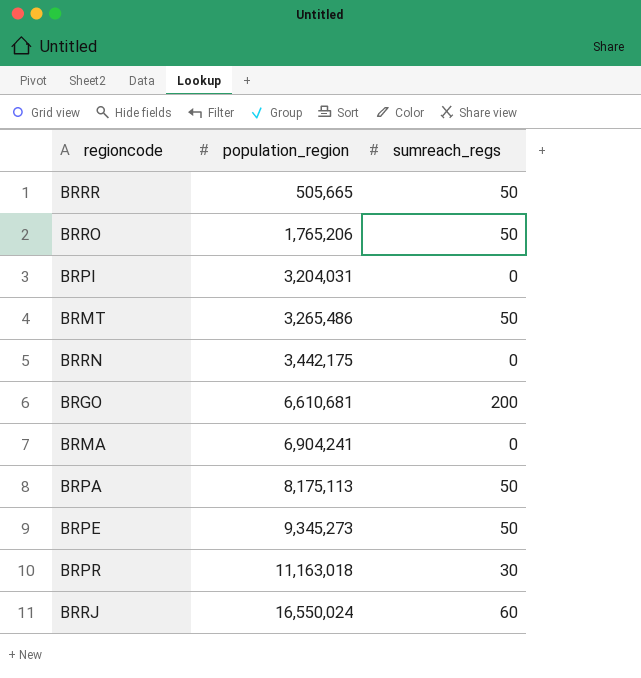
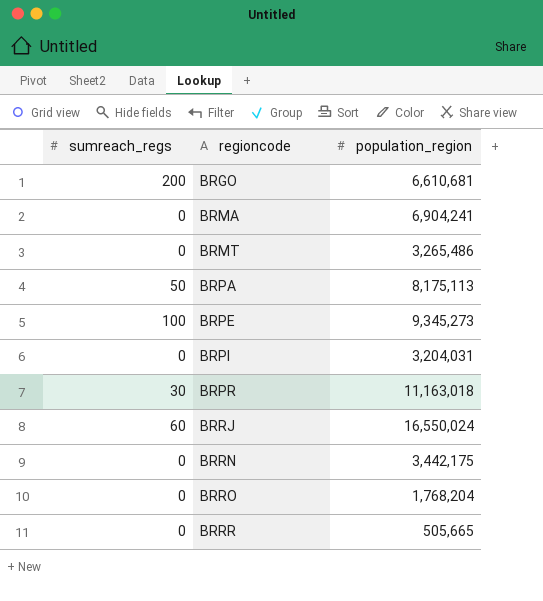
row order: population_region ascending -> regioncode ascending
column sumreach_regs | position: 3 -> 1
BRMT | sumreach_regs: 50 -> 0
BRPE | sumreach_regs: 50 -> 100
BRRO | sumreach_regs: 50 -> 0
BRRO | population_region: 1,765,206 -> 1,768,204
BRRR | sumreach_regs: 50 -> 0

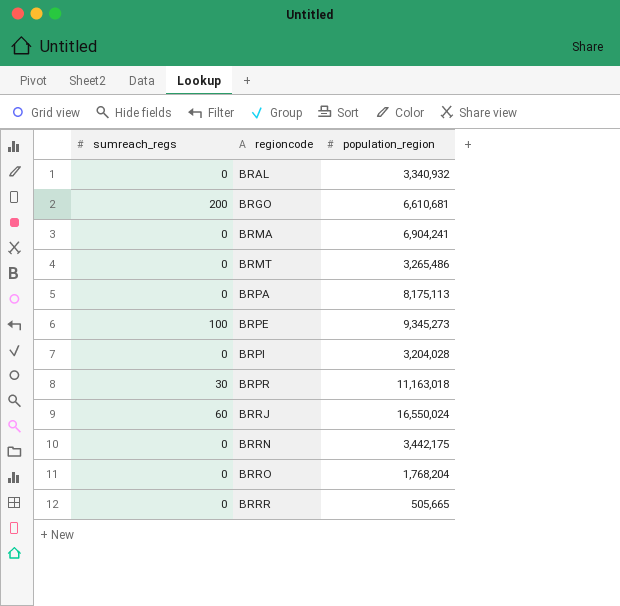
row BRAL: none -> 0 | 3,340,932
BRPA | sumreach_regs: 50 -> 0
BRPI | population_region: 3,204,031 -> 3,204,028

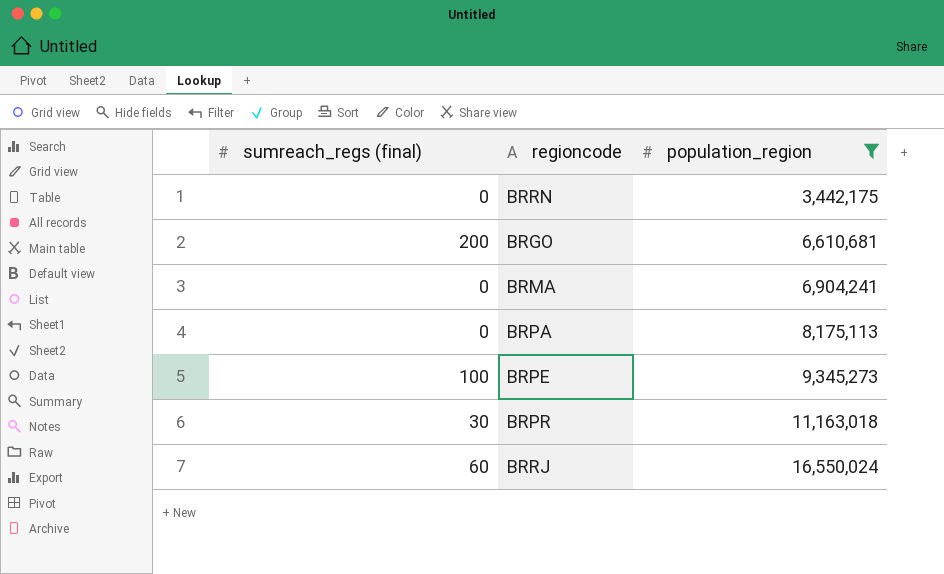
filter: none -> population_region >= 3,442,175
row order: regioncode ascending -> population_region ascending
column name: sumreach_regs -> sumreach_regs (final)

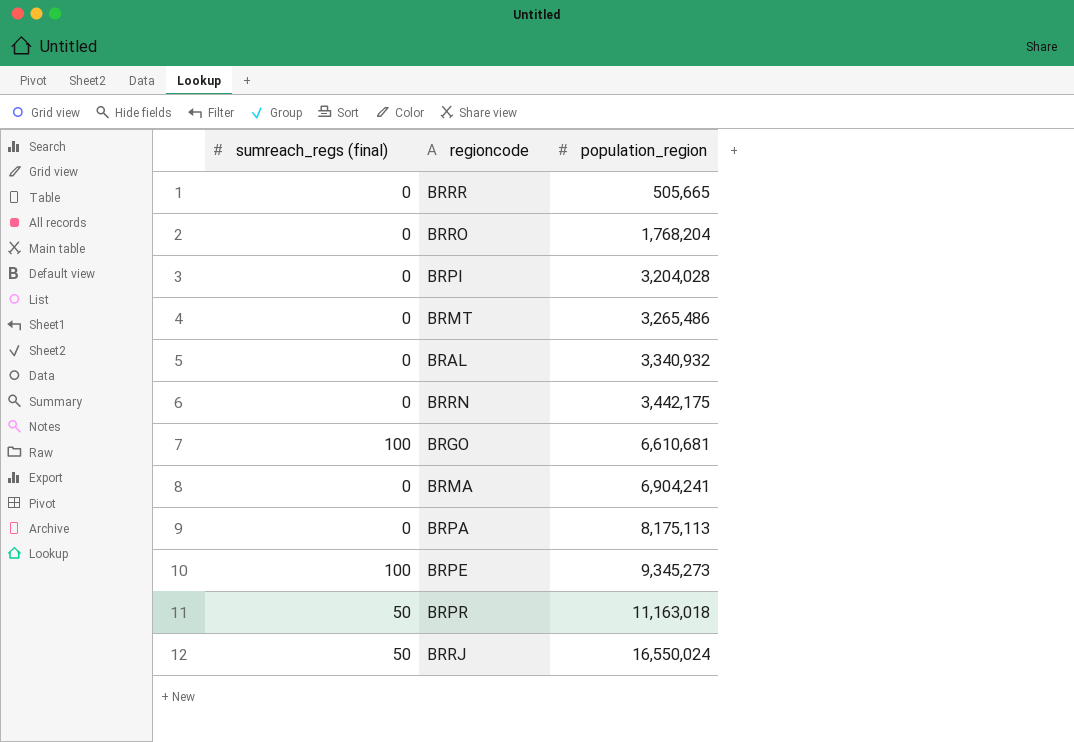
filter: population_region >= 3,442,175 -> none
BRGO | sumreach_regs (final): 200 -> 100
BRPR | sumreach_regs (final): 30 -> 50
BRRJ | sumreach_regs (final): 60 -> 50

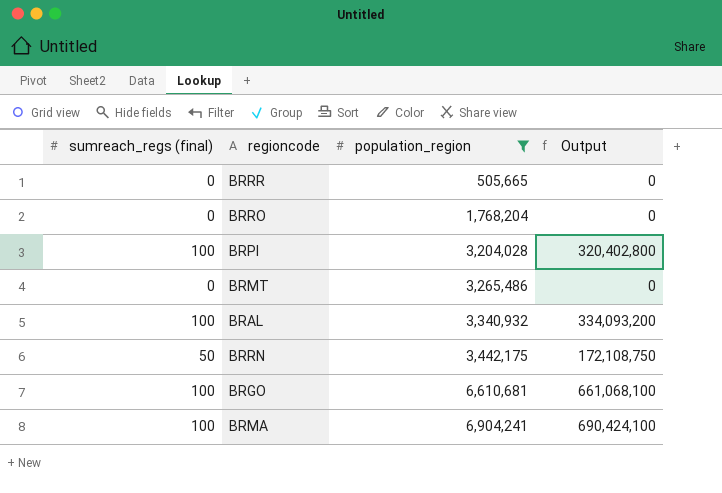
filter: none -> population_region <= 6,904,241
column Output | formula: none -> [sumreach_regs (final)] * [population_region]
BRPI | sumreach_regs (final): 0 -> 100
BRAL | sumreach_regs (final): 0 -> 100
BRRN | sumreach_regs (final): 0 -> 50
BRMA | sumreach_regs (final): 0 -> 100

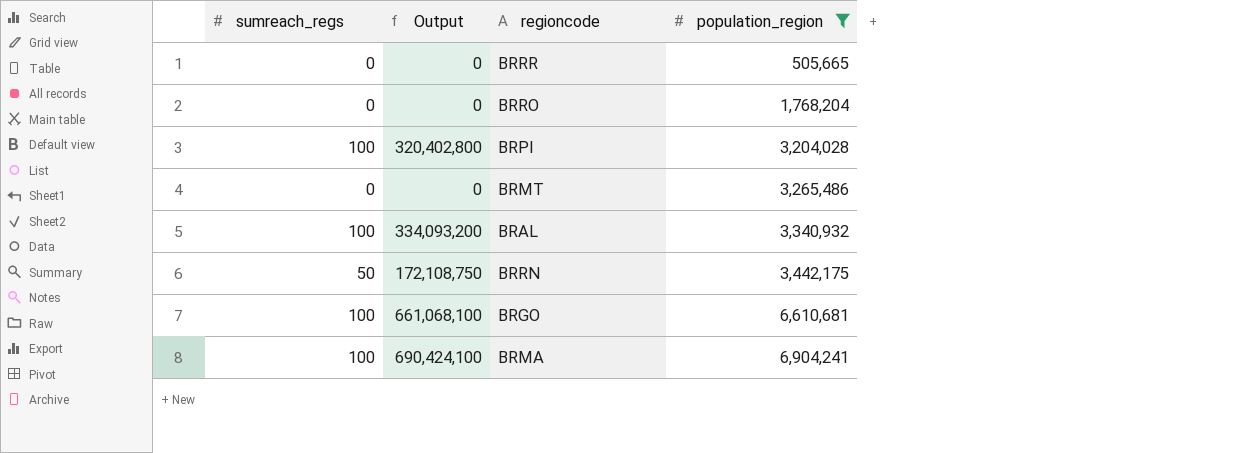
column name: sumreach_regs (final) -> sumreach_regs
column Output | position: 4 -> 2

